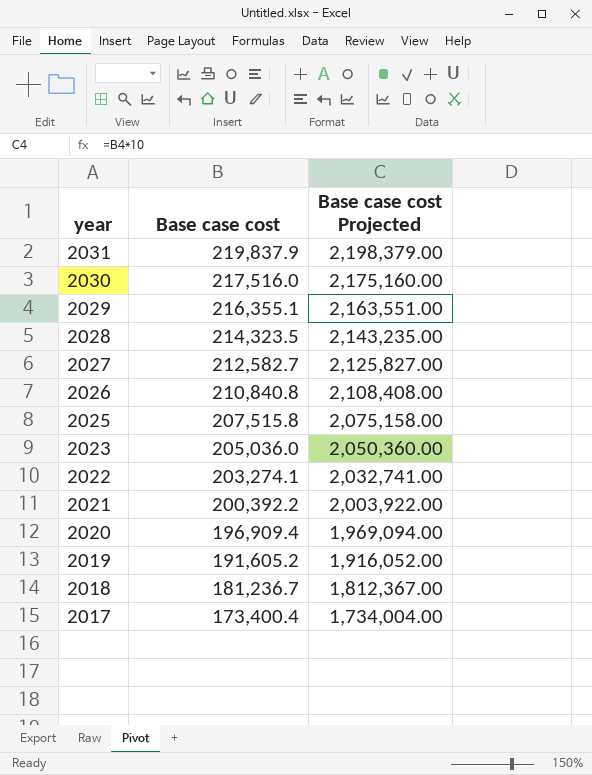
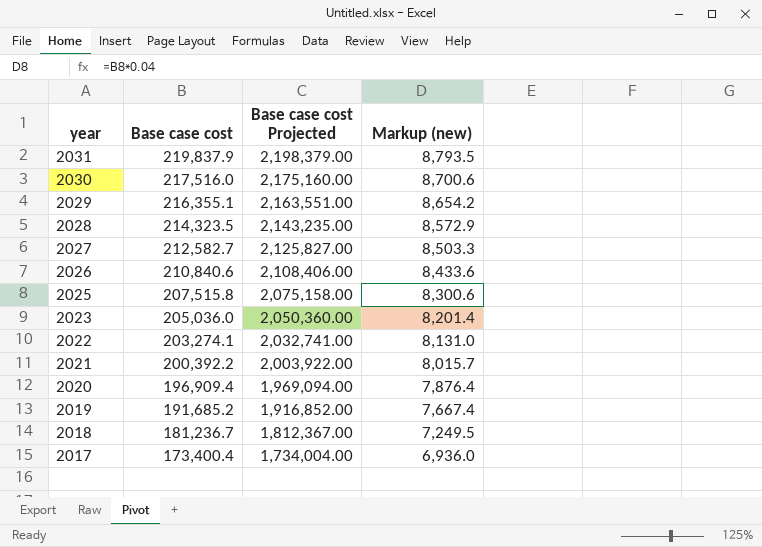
column Markup (new) | formula: none -> [Base case cost] * 0.04
2026 | Base case cost: 210,840.8 -> 210,840.6
2026 | Base case cost Projected: 2,108,408.00 -> 2,108,406.00
2019 | Base case cost: 191,605.2 -> 191,685.2
2019 | Base case cost Projected: 1,916,052.00 -> 1,916,852.00

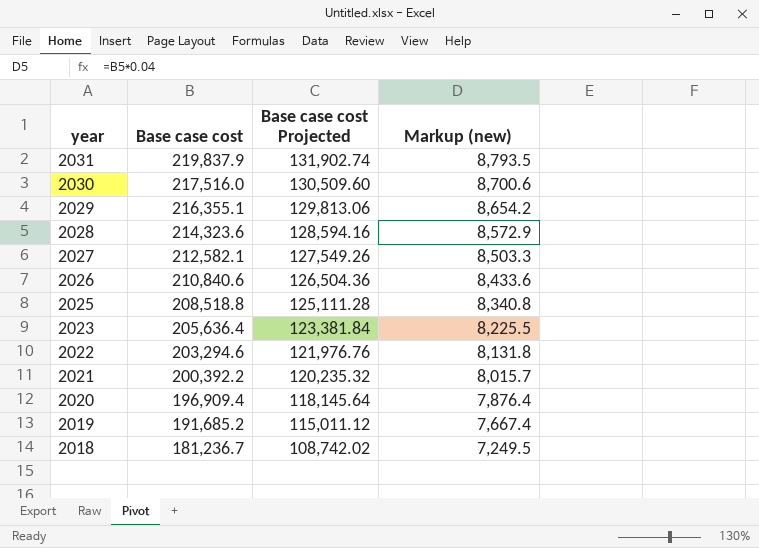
column Base case cost Projected | formula: [Base case cost] * 10 -> [Base case cost] * 0.6
row 2017: 173,400.4 | 1,734,004.00 | 6,936.0 -> none
2028 | Base case cost: 214,323.5 -> 214,323.6
2027 | Base case cost: 212,582.7 -> 212,582.1
2025 | Base case cost: 207,515.8 -> 208,518.8
2025 | Markup (new): 8,300.6 -> 8,340.8
2023 | Base case cost: 205,036.0 -> 205,636.4
2023 | Markup (new): 8,201.4 -> 8,225.5
2022 | Base case cost: 203,274.1 -> 203,294.6
2022 | Markup (new): 8,131.0 -> 8,131.8

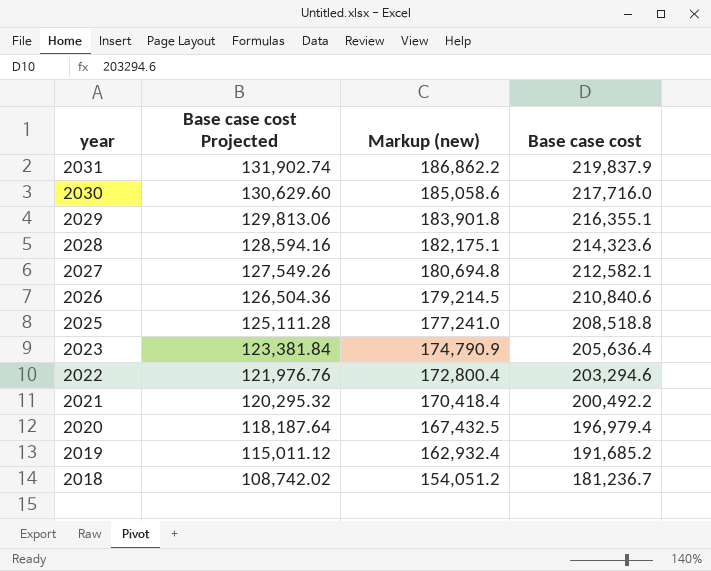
column Markup (new) | formula: [Base case cost] * 0.04 -> [Base case cost] * 0.85
column Base case cost | position: 2 -> 4
2030 | Base case cost Projected: 130,509.60 -> 130,629.60
2030 | Base case cost: 217,516.0 -> 217,716.0
2021 | Base case cost Projected: 120,235.32 -> 120,295.32
2021 | Base case cost: 200,392.2 -> 200,492.2
2020 | Base case cost Projected: 118,145.64 -> 118,187.64
2020 | Base case cost: 196,909.4 -> 196,979.4

